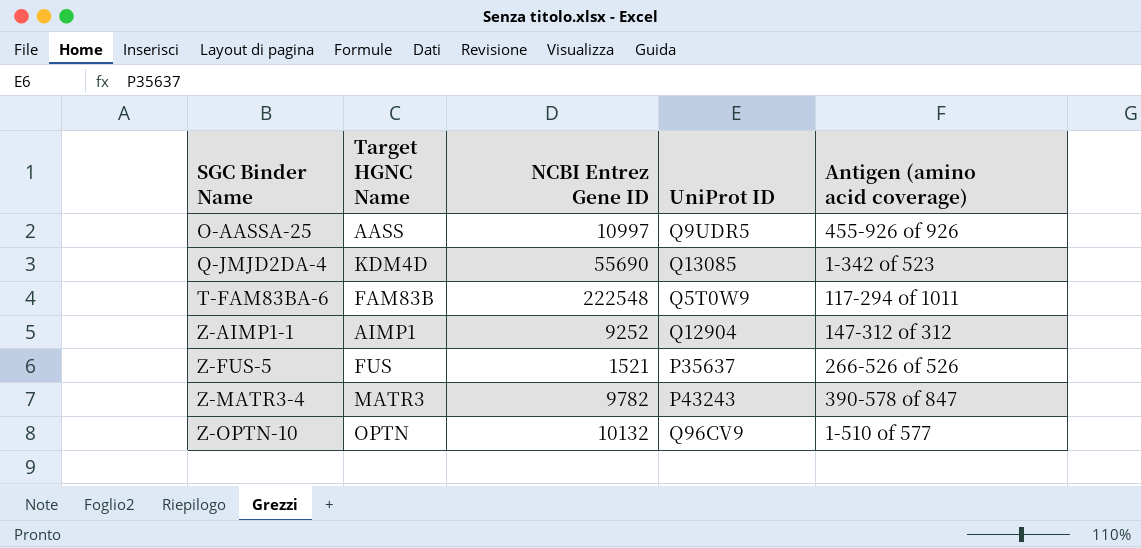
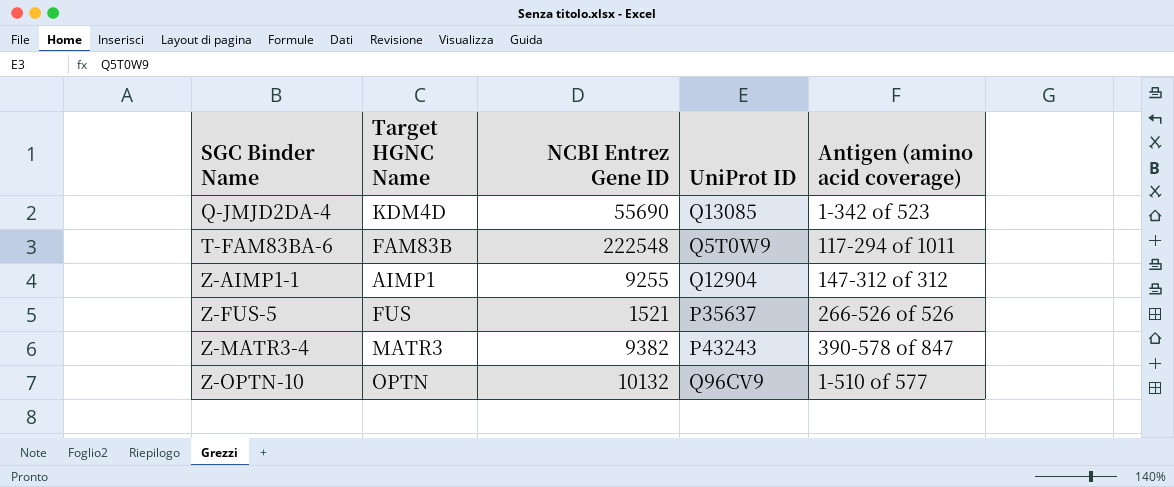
row O-AASSA-25: AASS | 10997 | Q9UDR5 | 455-926 of 926 -> none
Z-AIMP1-1 | NCBI Entrez Gene ID: 9252 -> 9255
Z-MATR3-4 | NCBI Entrez Gene ID: 9782 -> 9382

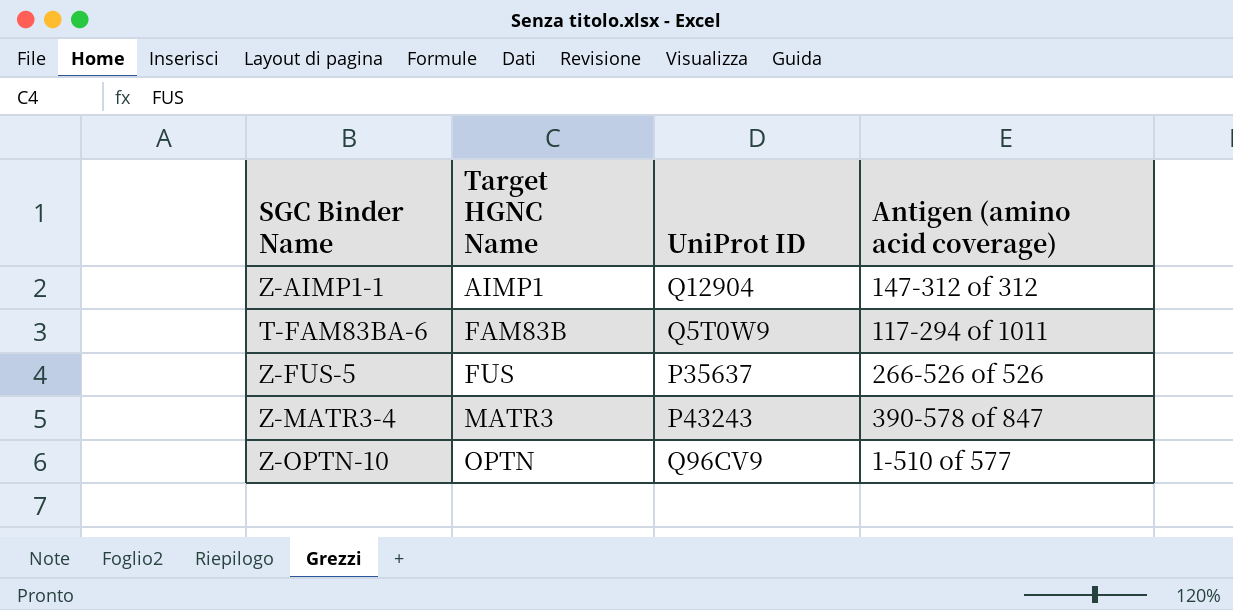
row order: SGC Binder Name ascending -> Target HGNC Name ascending
column NCBI Entrez Gene ID | position: 3 -> none
row Q-JMJD2DA-4: KDM4D | 55690 | Q13085 | 1-342 of 523 -> none

